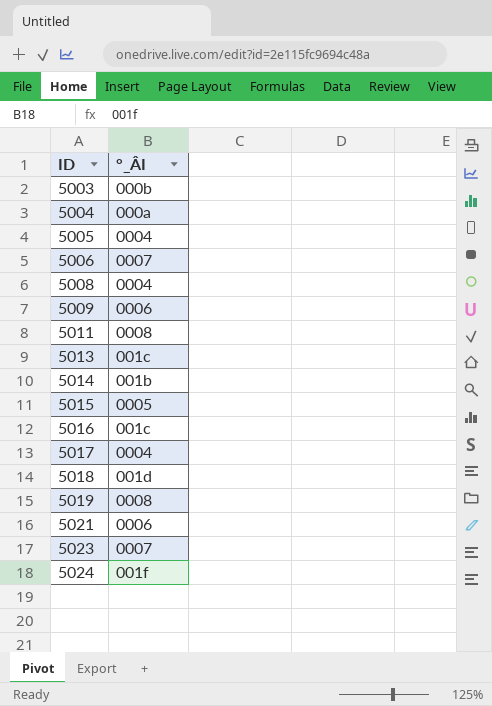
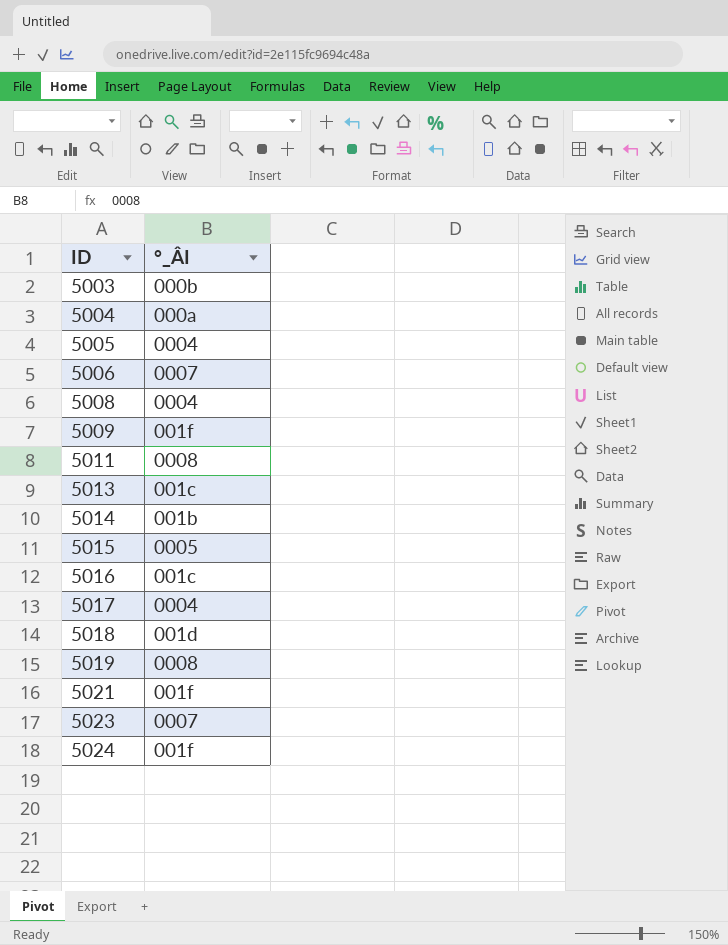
5009 | °_ÂI: 0006 -> 001f
5021 | °_ÂI: 0006 -> 001f

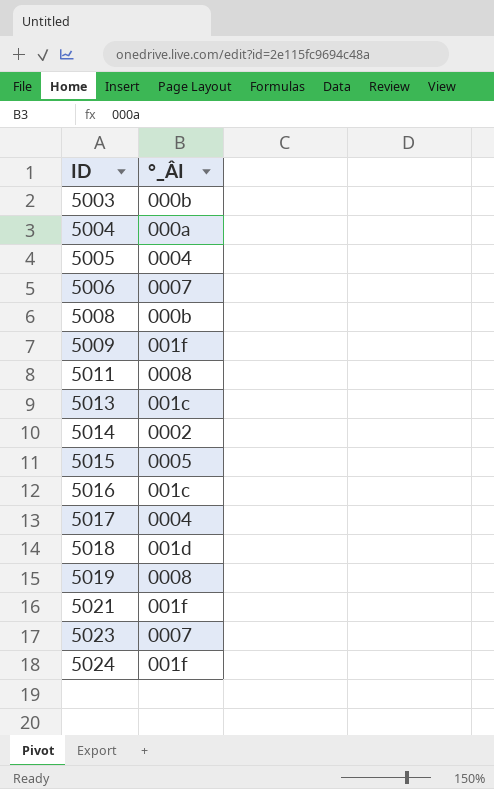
5008 | °_ÂI: 0004 -> 000b
5014 | °_ÂI: 001b -> 0002

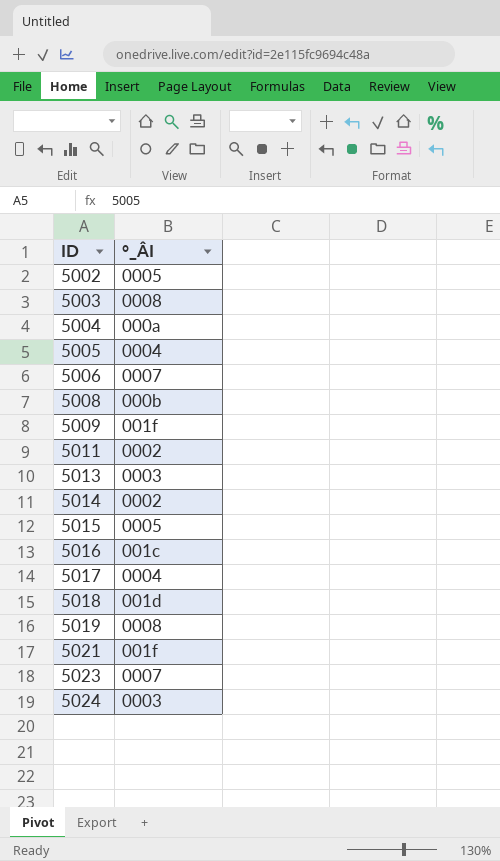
row 5002: none -> 0005
5003 | °_ÂI: 000b -> 0008
5011 | °_ÂI: 0008 -> 0002
5013 | °_ÂI: 001c -> 0003
5024 | °_ÂI: 001f -> 0003

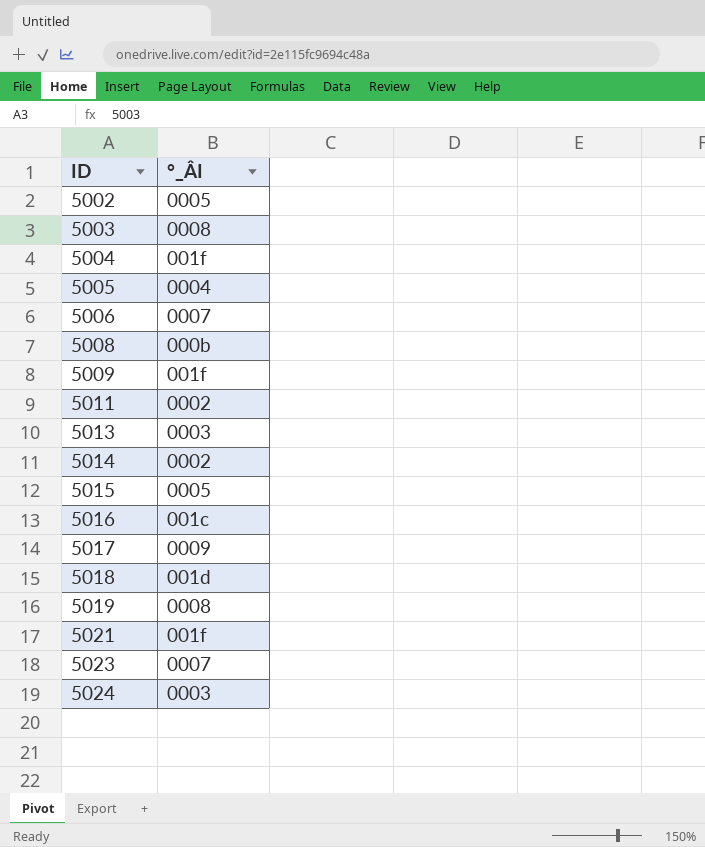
5004 | °_ÂI: 000a -> 001f
5017 | °_ÂI: 0004 -> 0009

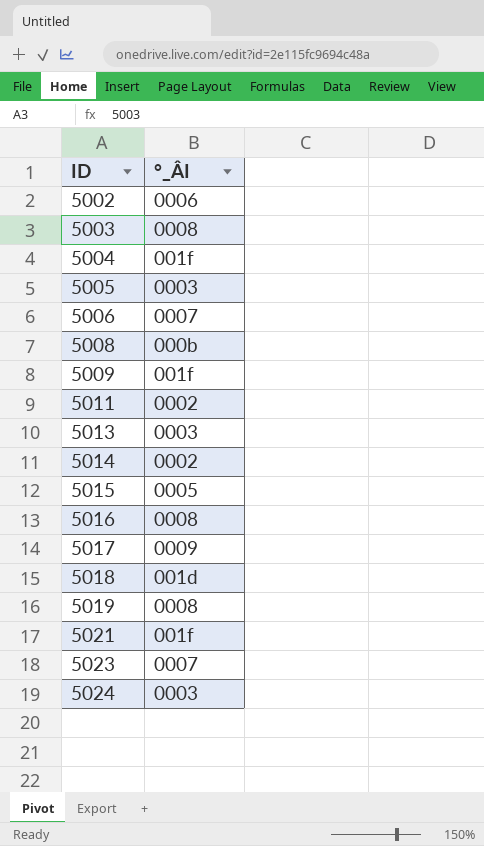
5002 | °_ÂI: 0005 -> 0006
5005 | °_ÂI: 0004 -> 0003
5016 | °_ÂI: 001c -> 0008

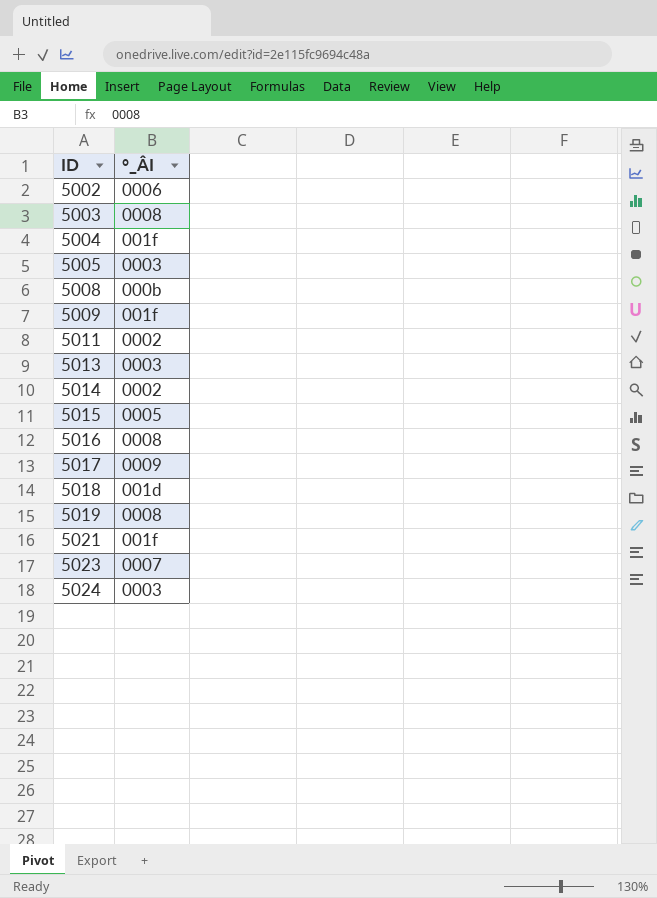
row 5006: 0007 -> none

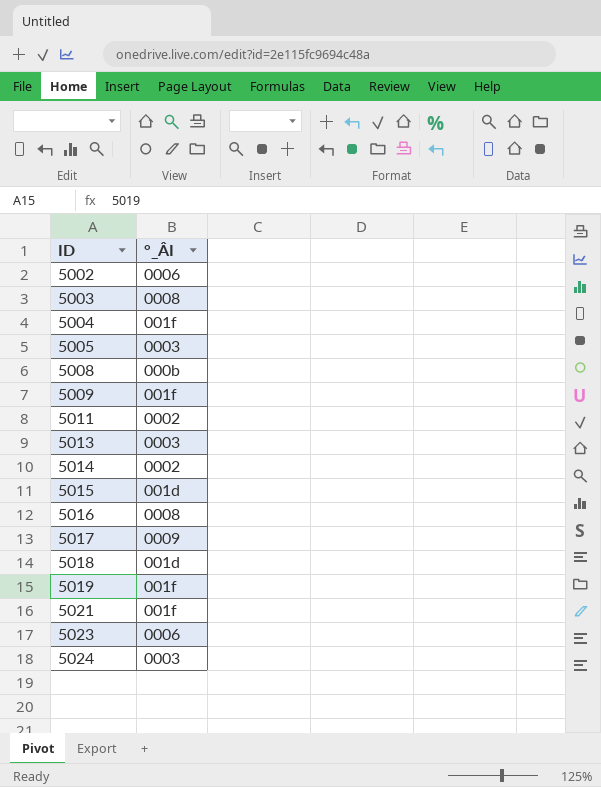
5015 | °_ÂI: 0005 -> 001d
5019 | °_ÂI: 0008 -> 001f
5023 | °_ÂI: 0007 -> 0006

